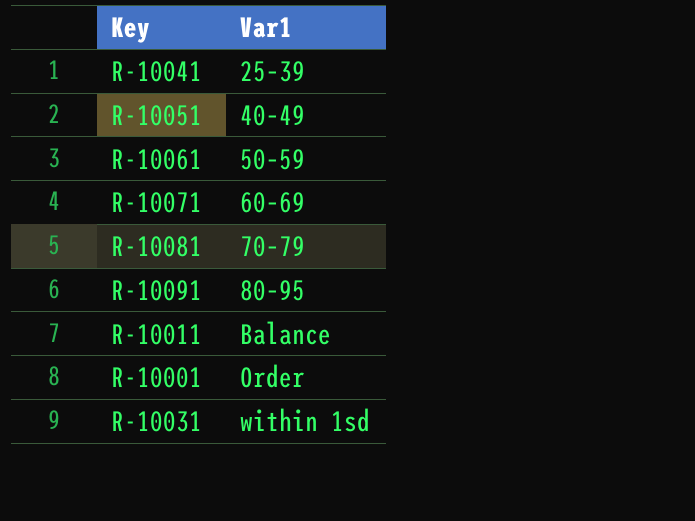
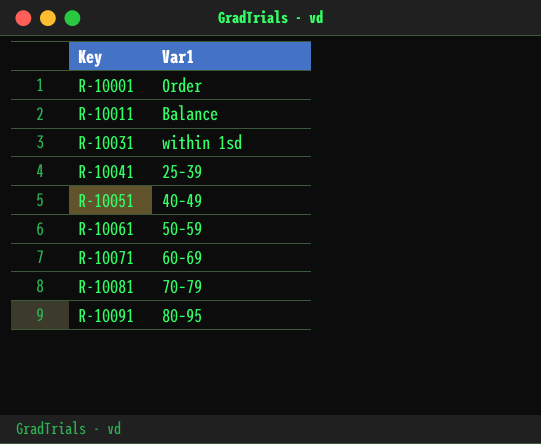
row order: Var1 ascending -> Key ascending

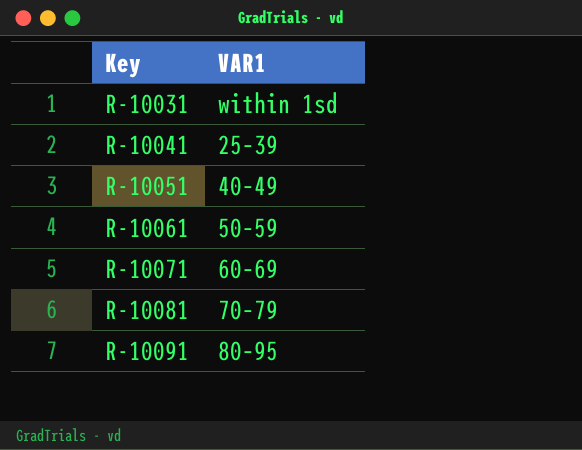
column name: Var1 -> VAR1
row R-10001: Order -> none
row R-10011: Balance -> none

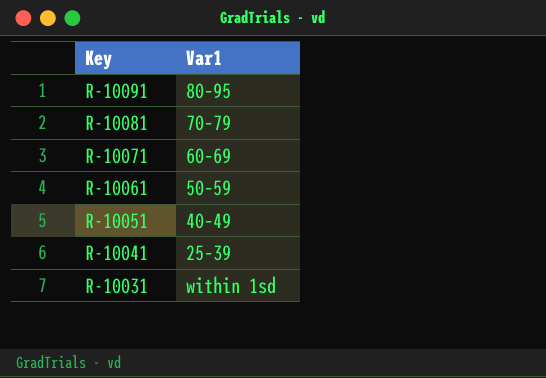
row order: Key ascending -> Key descending
column name: VAR1 -> Var1

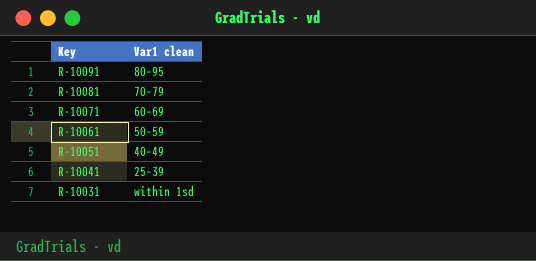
column name: Var1 -> Var1 clean

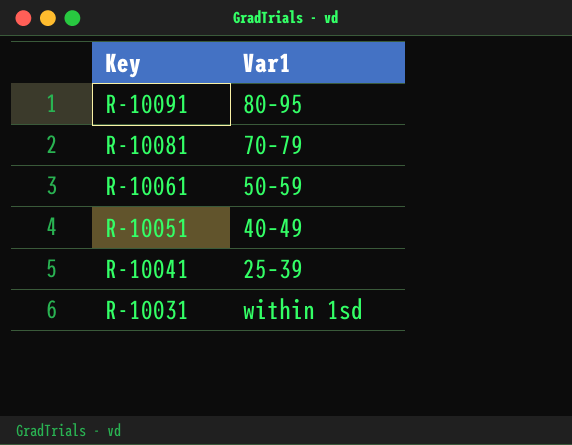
column name: Var1 clean -> Var1
row R-10071: 60–69 -> none

